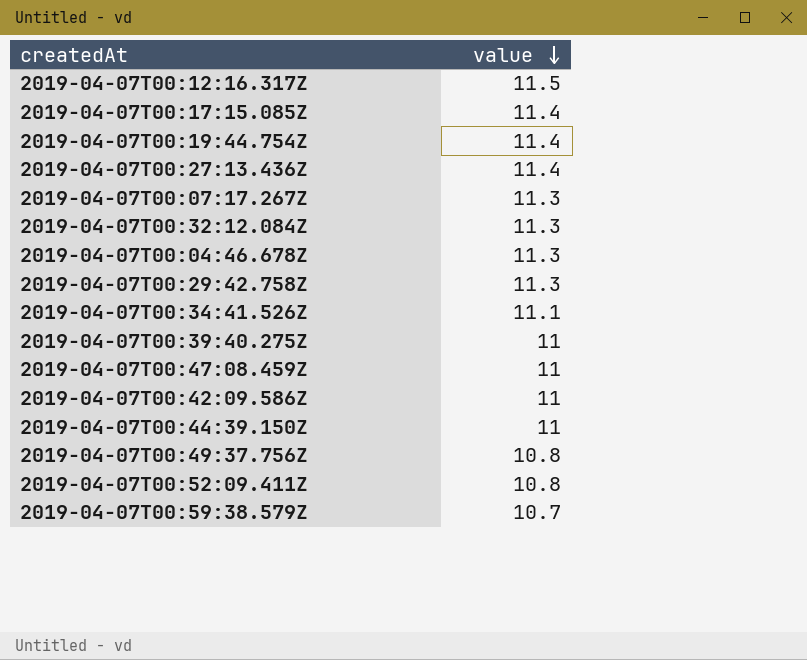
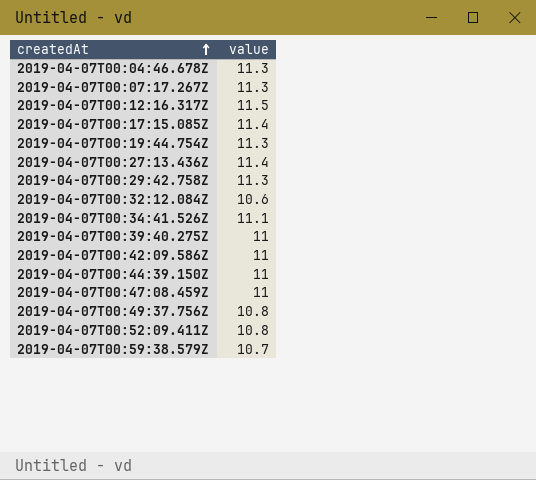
row order: value descending -> createdAt ascending
2019-04-07T00:19:44.754Z | value: 11.4 -> 11.3
2019-04-07T00:32:12.084Z | value: 11.3 -> 10.6

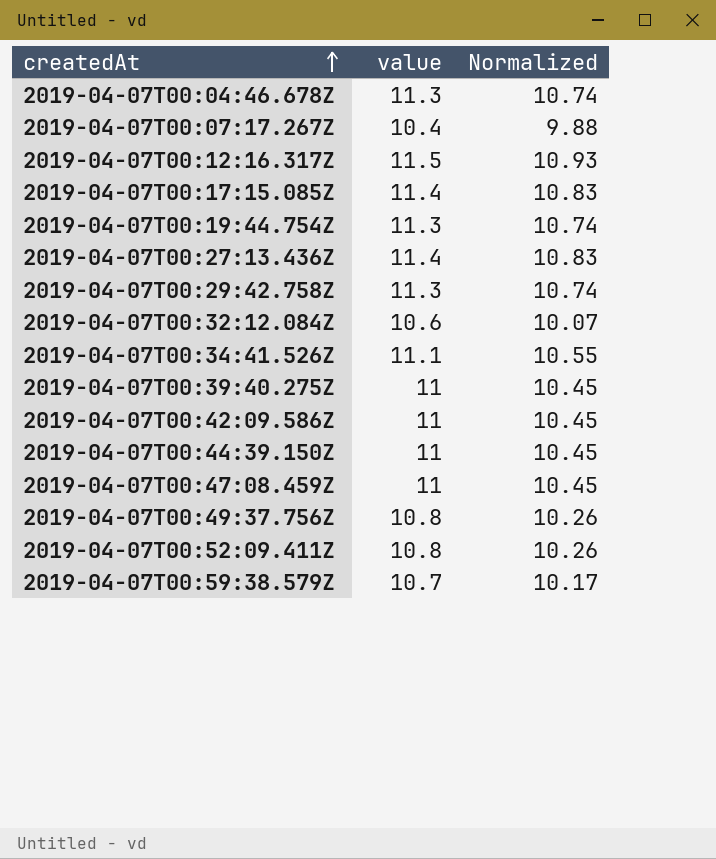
column Normalized | formula: none -> [value] * 0.95
2019-04-07T00:07:17.267Z | value: 11.3 -> 10.4

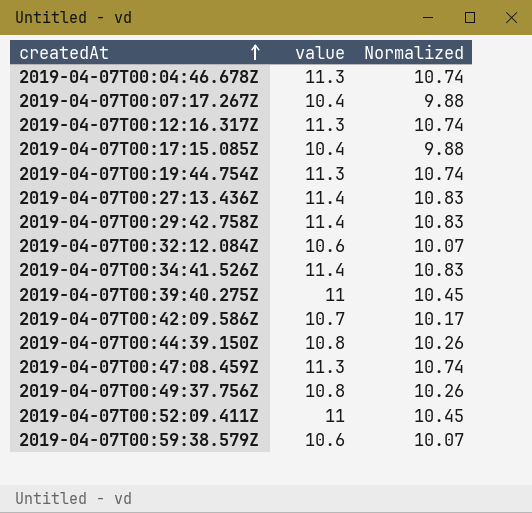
2019-04-07T00:12:16.317Z | value: 11.5 -> 11.3
2019-04-07T00:12:16.317Z | Normalized: 10.93 -> 10.74
2019-04-07T00:17:15.085Z | value: 11.4 -> 10.4
2019-04-07T00:17:15.085Z | Normalized: 10.83 -> 9.88
2019-04-07T00:29:42.758Z | value: 11.3 -> 11.4
2019-04-07T00:29:42.758Z | Normalized: 10.74 -> 10.83
2019-04-07T00:34:41.526Z | value: 11.1 -> 11.4
2019-04-07T00:34:41.526Z | Normalized: 10.55 -> 10.83
2019-04-07T00:42:09.586Z | value: 11 -> 10.7
2019-04-07T00:42:09.586Z | Normalized: 10.45 -> 10.17
2019-04-07T00:44:39.150Z | value: 11 -> 10.8
2019-04-07T00:44:39.150Z | Normalized: 10.45 -> 10.26
2019-04-07T00:47:08.459Z | value: 11 -> 11.3
2019-04-07T00:47:08.459Z | Normalized: 10.45 -> 10.74
2019-04-07T00:52:09.411Z | value: 10.8 -> 11
2019-04-07T00:52:09.411Z | Normalized: 10.26 -> 10.45
2019-04-07T00:59:38.579Z | value: 10.7 -> 10.6
2019-04-07T00:59:38.579Z | Normalized: 10.17 -> 10.07

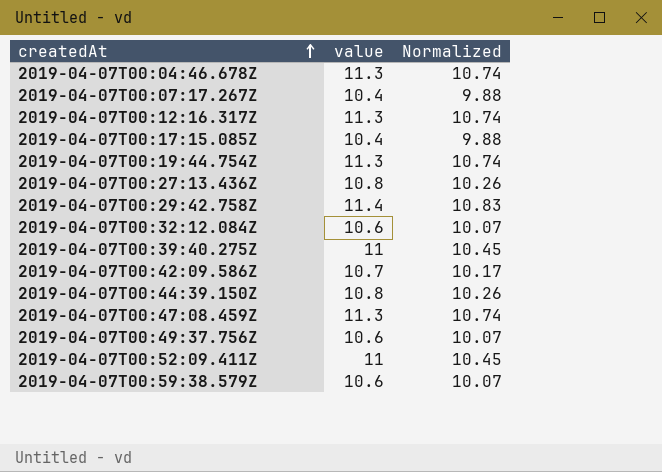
row 2019-04-07T00:34:41.526Z: 11.4 | 10.83 -> none
2019-04-07T00:27:13.436Z | value: 11.4 -> 10.8
2019-04-07T00:27:13.436Z | Normalized: 10.83 -> 10.26
2019-04-07T00:49:37.756Z | value: 10.8 -> 10.6
2019-04-07T00:49:37.756Z | Normalized: 10.26 -> 10.07

